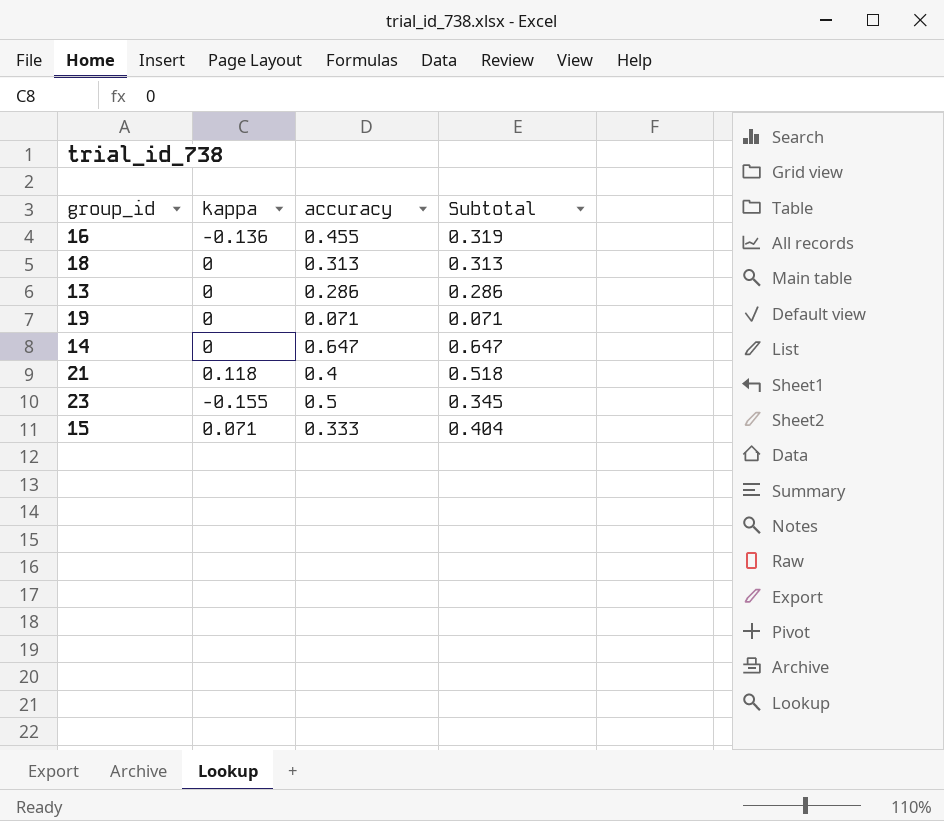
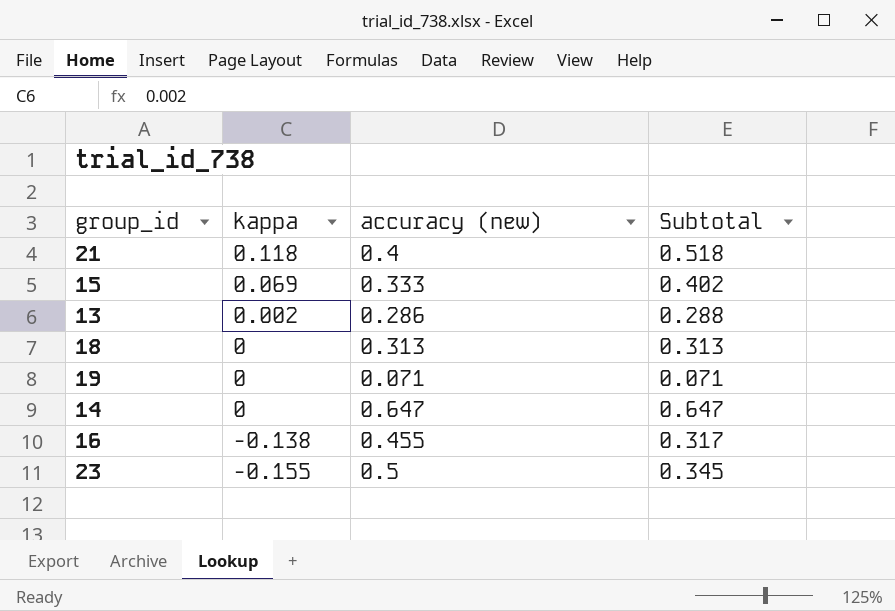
row order: none -> kappa descending
column name: accuracy -> accuracy (new)
15 | kappa: 0.071 -> 0.069
15 | Subtotal: 0.404 -> 0.402
13 | kappa: 0 -> 0.002
13 | Subtotal: 0.286 -> 0.288
16 | kappa: -0.136 -> -0.138
16 | Subtotal: 0.319 -> 0.317

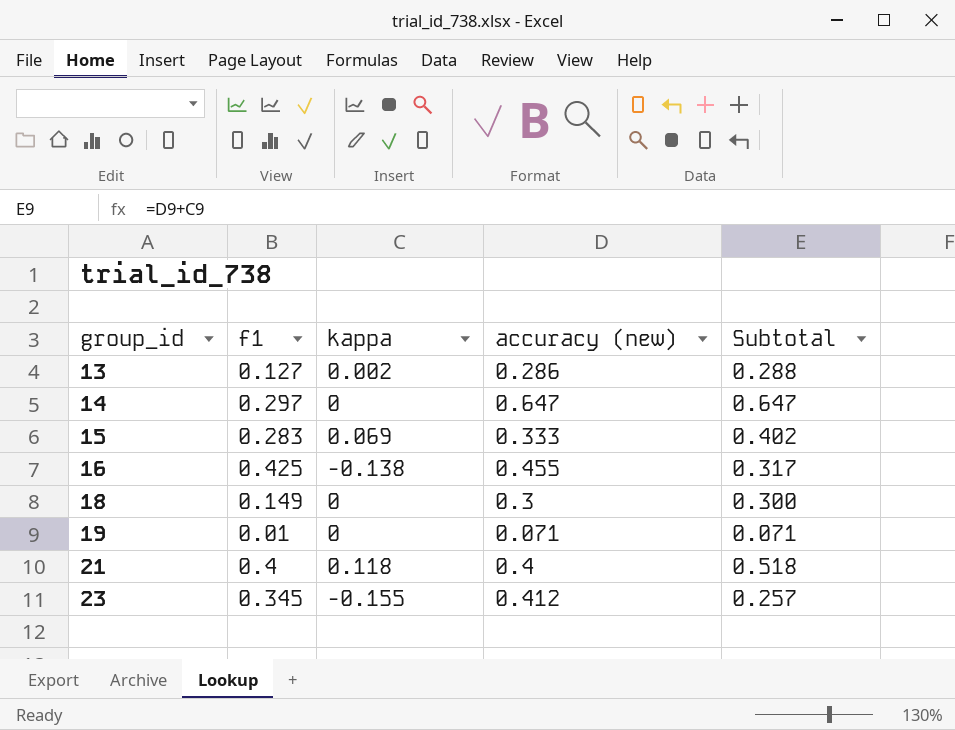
row order: kappa descending -> group_id ascending
column f1 | position: none -> 2
18 | accuracy (new): 0.313 -> 0.3
18 | Subtotal: 0.313 -> 0.300
23 | accuracy (new): 0.5 -> 0.412
23 | Subtotal: 0.345 -> 0.257

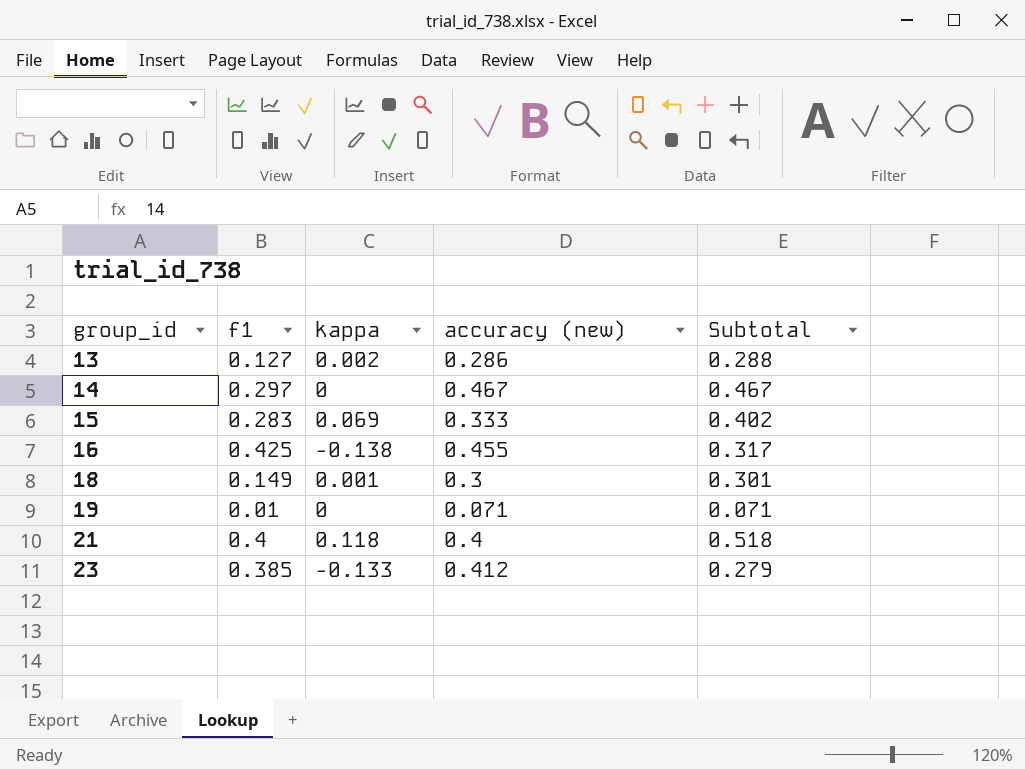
14 | accuracy (new): 0.647 -> 0.467
14 | Subtotal: 0.647 -> 0.467
18 | kappa: 0 -> 0.001
18 | Subtotal: 0.300 -> 0.301
23 | f1: 0.345 -> 0.385
23 | kappa: -0.155 -> -0.133
23 | Subtotal: 0.257 -> 0.279

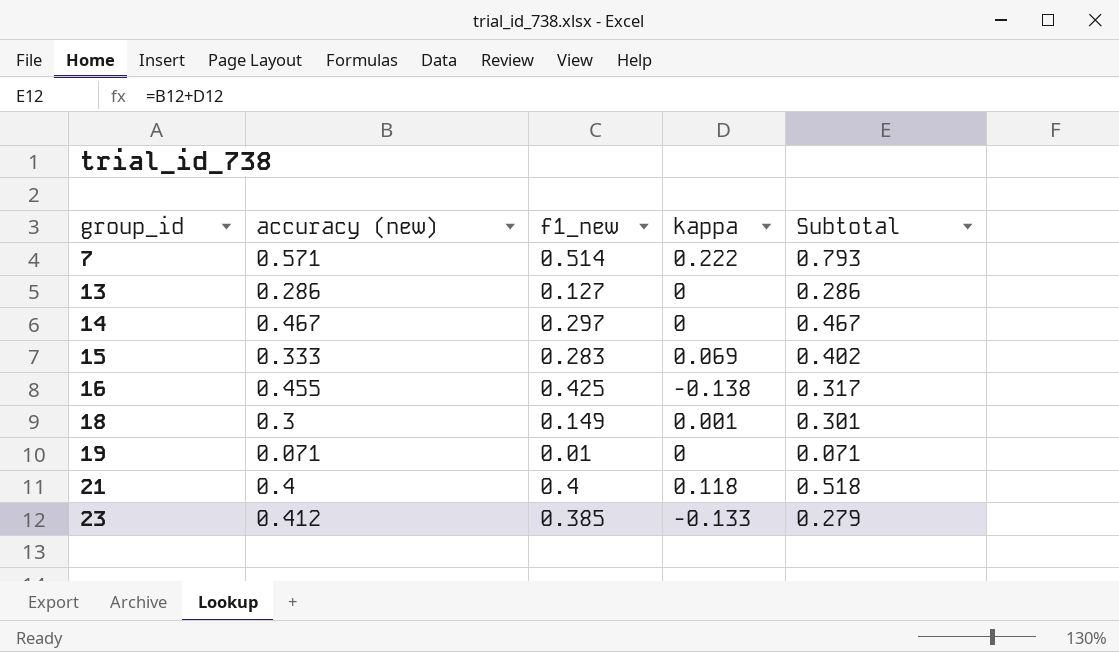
column accuracy (new) | position: 4 -> 2
column name: f1 -> f1_new
row 7: none -> 0.571 | 0.514 | 0.222 | 0.793
13 | kappa: 0.002 -> 0
13 | Subtotal: 0.288 -> 0.286

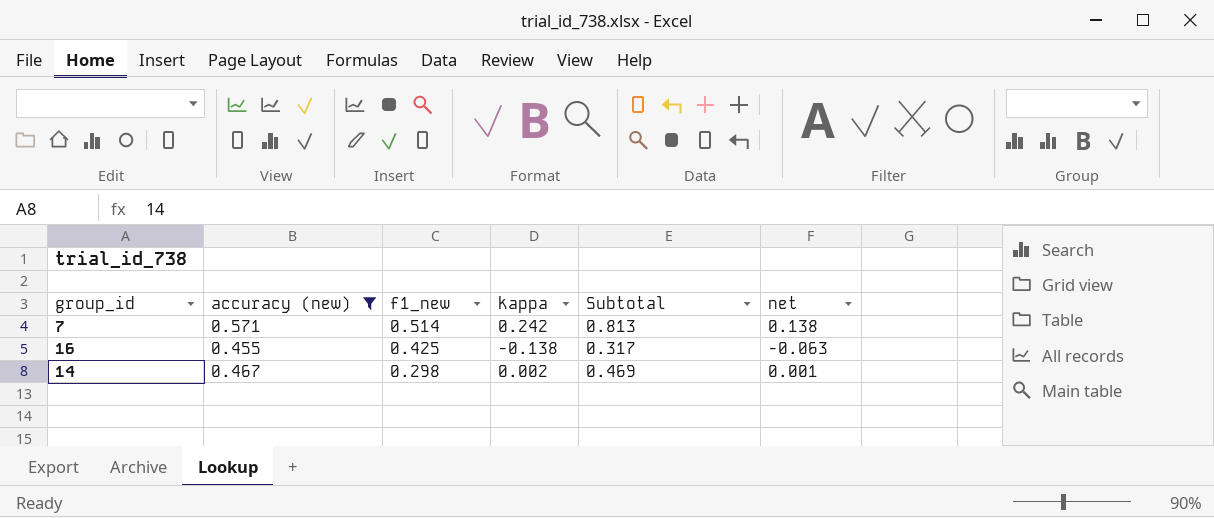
filter: none -> accuracy (new) >= 0.455
row order: group_id ascending -> f1_new descending
column net | formula: none -> [accuracy (new)] * [kappa]
7 | kappa: 0.222 -> 0.242
7 | Subtotal: 0.793 -> 0.813
14 | f1_new: 0.297 -> 0.298
14 | kappa: 0 -> 0.002
14 | Subtotal: 0.467 -> 0.469

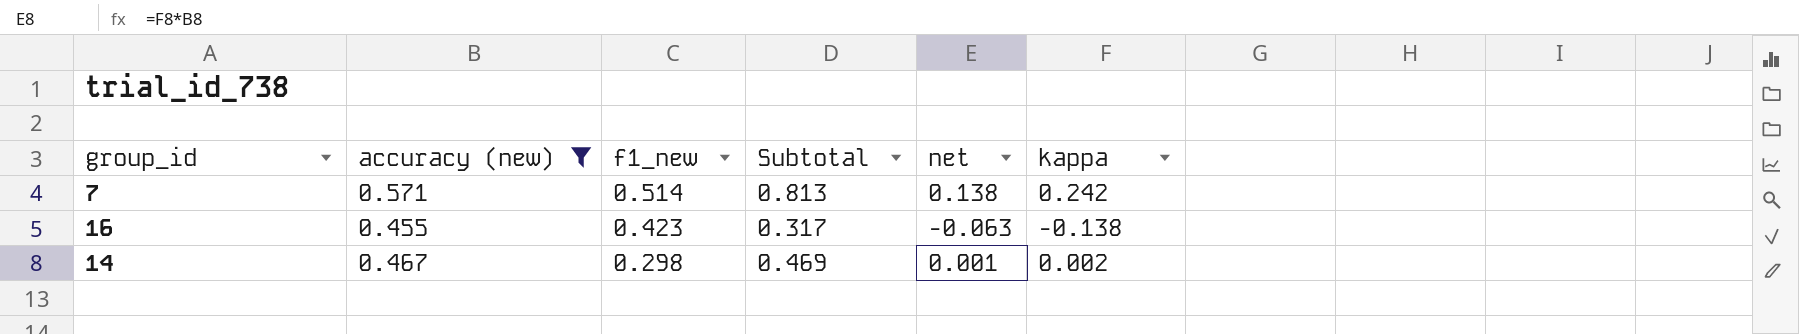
column kappa | position: 4 -> 6
16 | f1_new: 0.425 -> 0.423

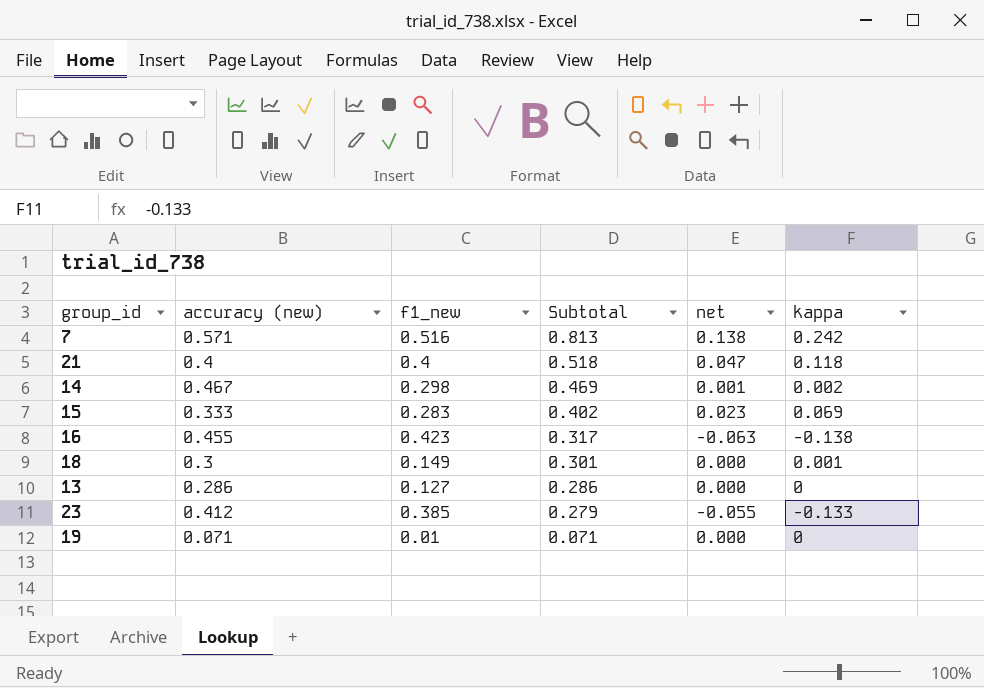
filter: accuracy (new) >= 0.455 -> none
row order: f1_new descending -> Subtotal descending
7 | f1_new: 0.514 -> 0.516

